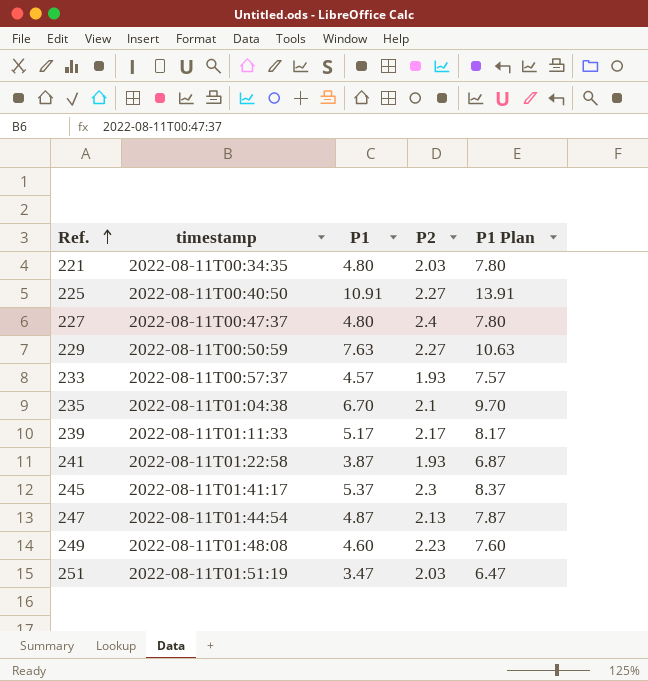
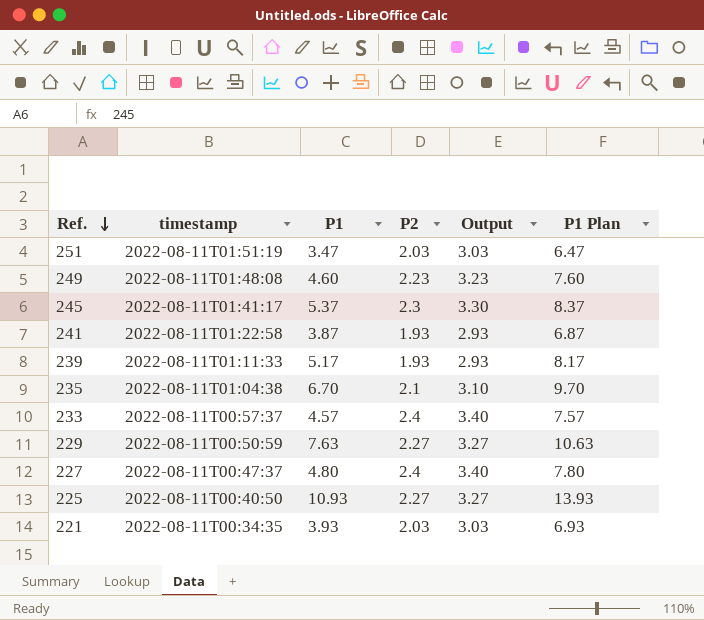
row order: Ref. ascending -> Ref. descending
column Output | formula: none -> [P2] + 1
row 247: 2022-08-11T01:44:54 | 4.87 | 2.13 | 7.87 -> none
239 | P2: 2.17 -> 1.93
233 | P2: 1.93 -> 2.4
225 | P1: 10.91 -> 10.93
225 | P1 Plan: 13.91 -> 13.93
221 | P1: 4.80 -> 3.93
221 | P1 Plan: 7.80 -> 6.93

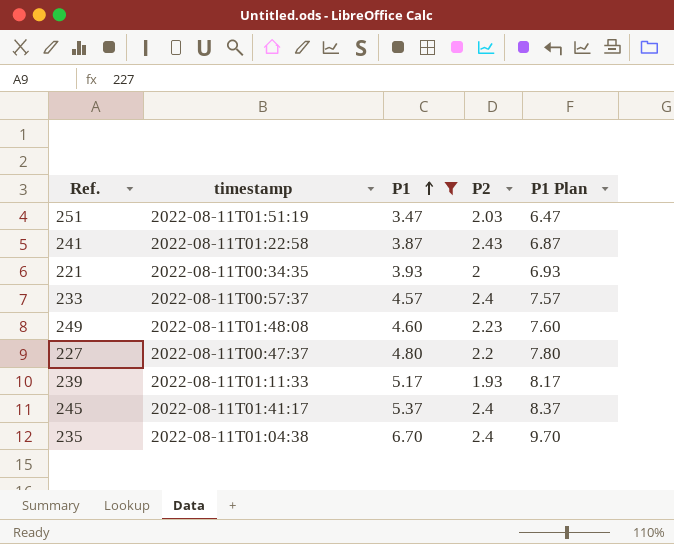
filter: none -> P1 <= 6.70
row order: Ref. descending -> P1 ascending
column Output | formula: [P2] + 1 -> none
241 | P2: 1.93 -> 2.43
221 | P2: 2.03 -> 2
227 | P2: 2.4 -> 2.2
245 | P2: 2.3 -> 2.4
235 | P2: 2.1 -> 2.4

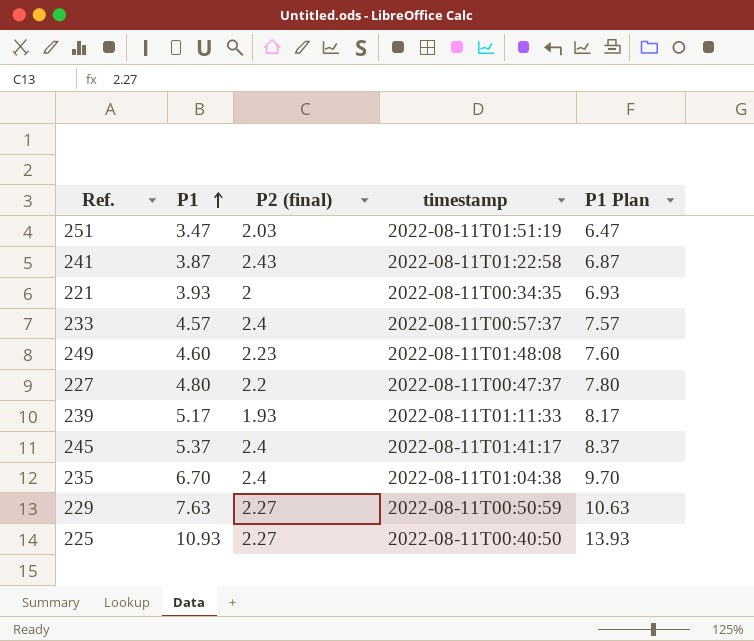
filter: P1 <= 6.70 -> none
column name: P2 -> P2 (final)
column timestamp | position: 2 -> 4

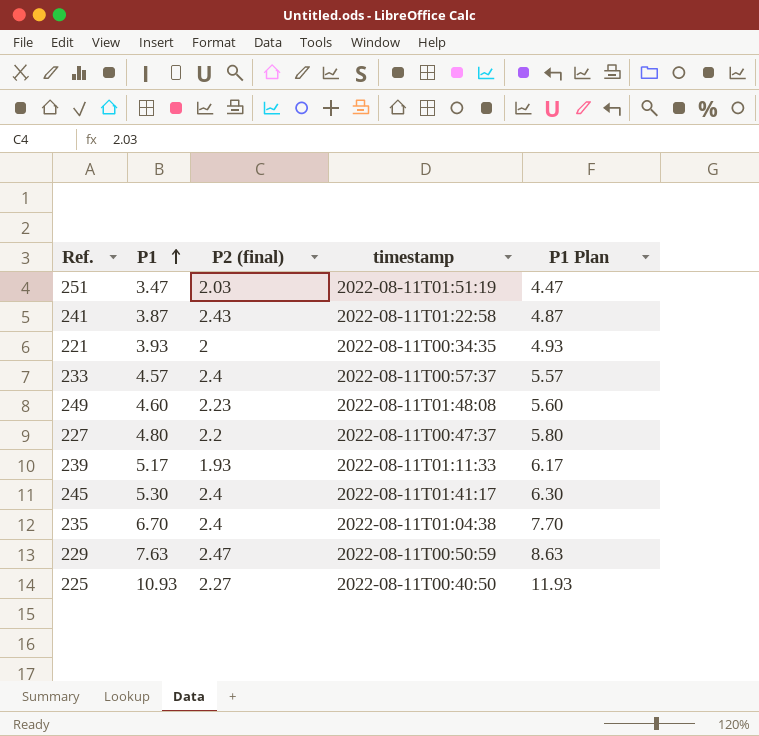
column P1 Plan | formula: [P1] + 3 -> [P1] + 1
245 | P1: 5.37 -> 5.30
229 | P2 (final): 2.27 -> 2.47

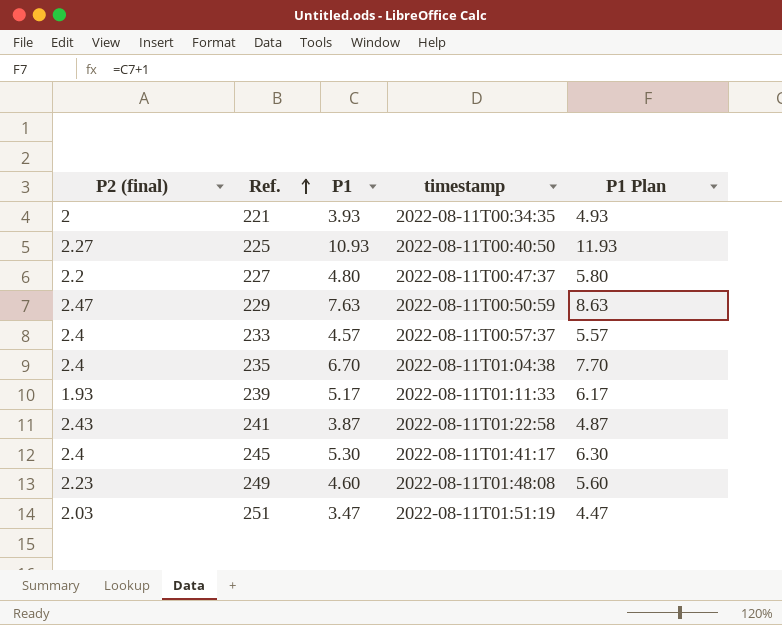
row order: P1 ascending -> Ref. ascending
column P2 (final) | position: 3 -> 1

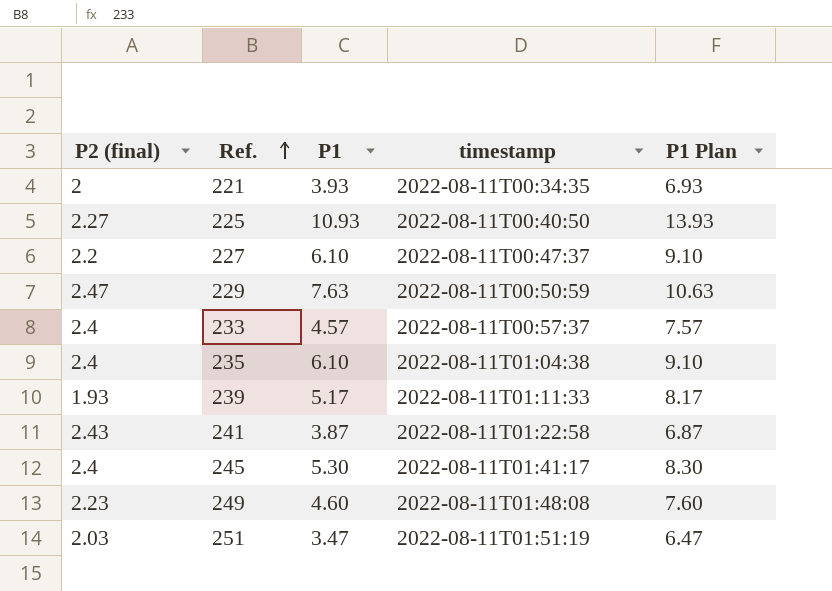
column P1 Plan | formula: [P1] + 1 -> [P1] + 3
227 | P1: 4.80 -> 6.10
235 | P1: 6.70 -> 6.10

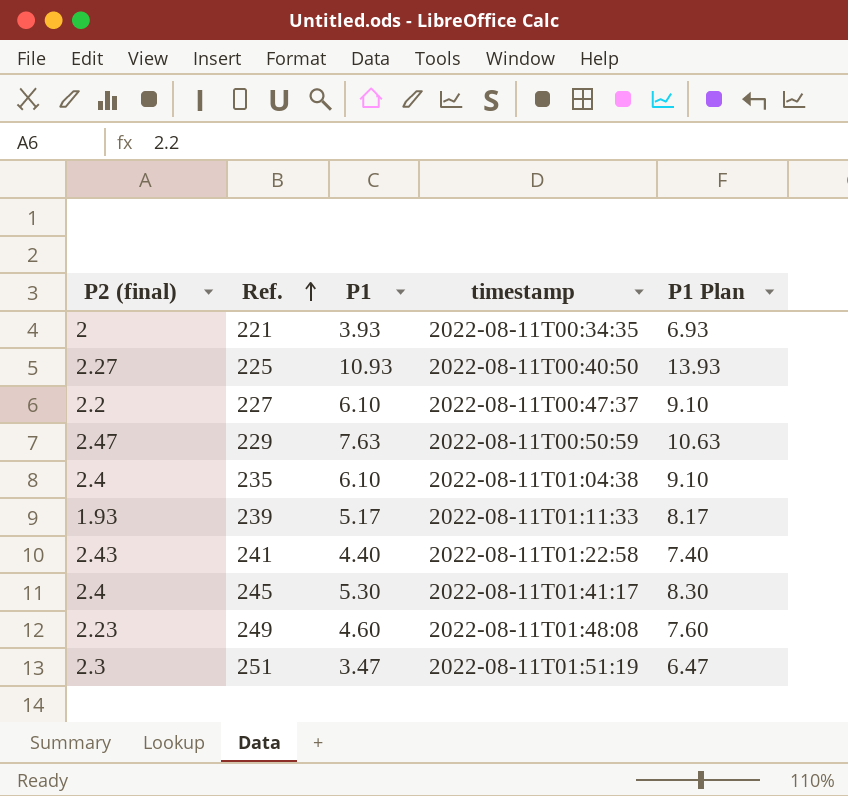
row 233: 2.4 | 4.57 | 2022-08-11T00:57:37 | 7.57 -> none
241 | P1: 3.87 -> 4.40
241 | P1 Plan: 6.87 -> 7.40
251 | P2 (final): 2.03 -> 2.3

